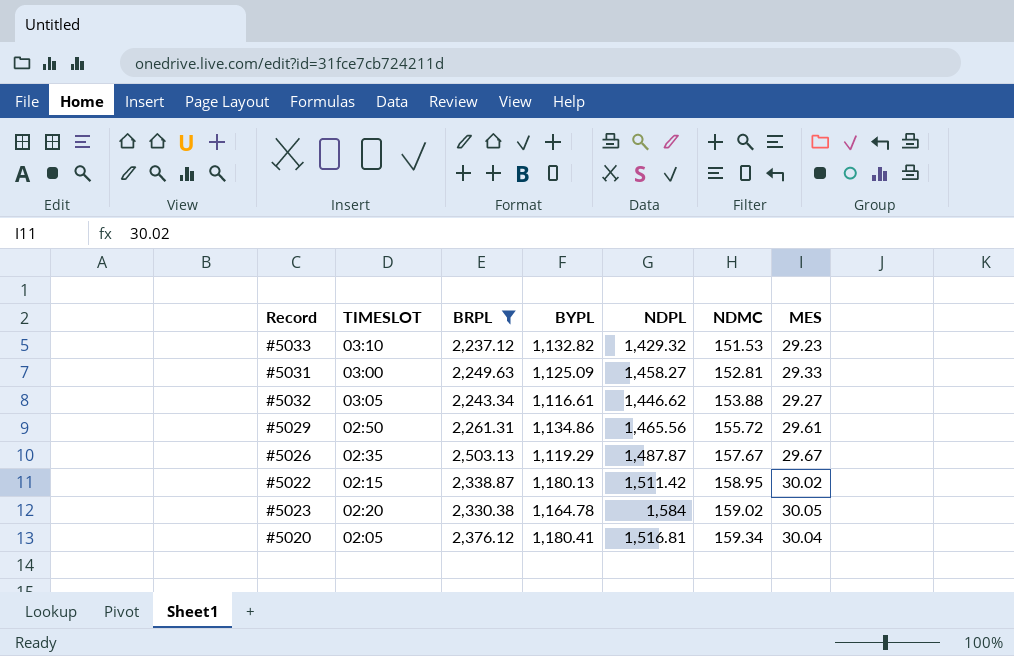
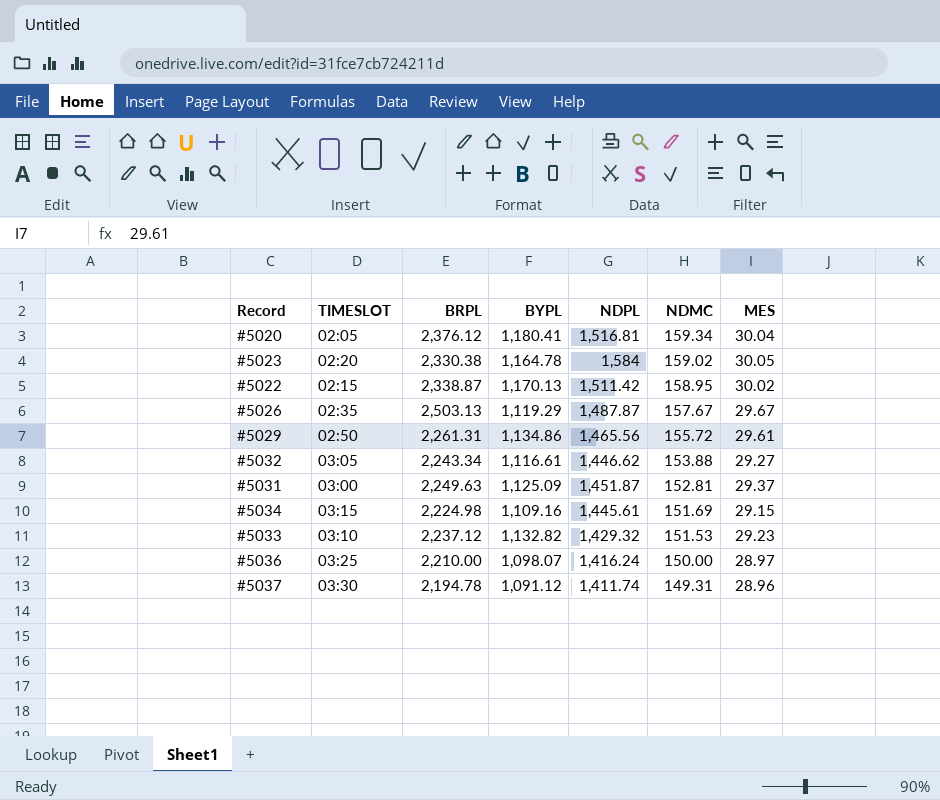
filter: BRPL >= 2,237.12 -> none
row order: NDMC ascending -> NDMC descending
#5022 | BYPL: 1,180.13 -> 1,170.13
#5031 | NDPL: 1,458.27 -> 1,451.87
#5031 | MES: 29.33 -> 29.37

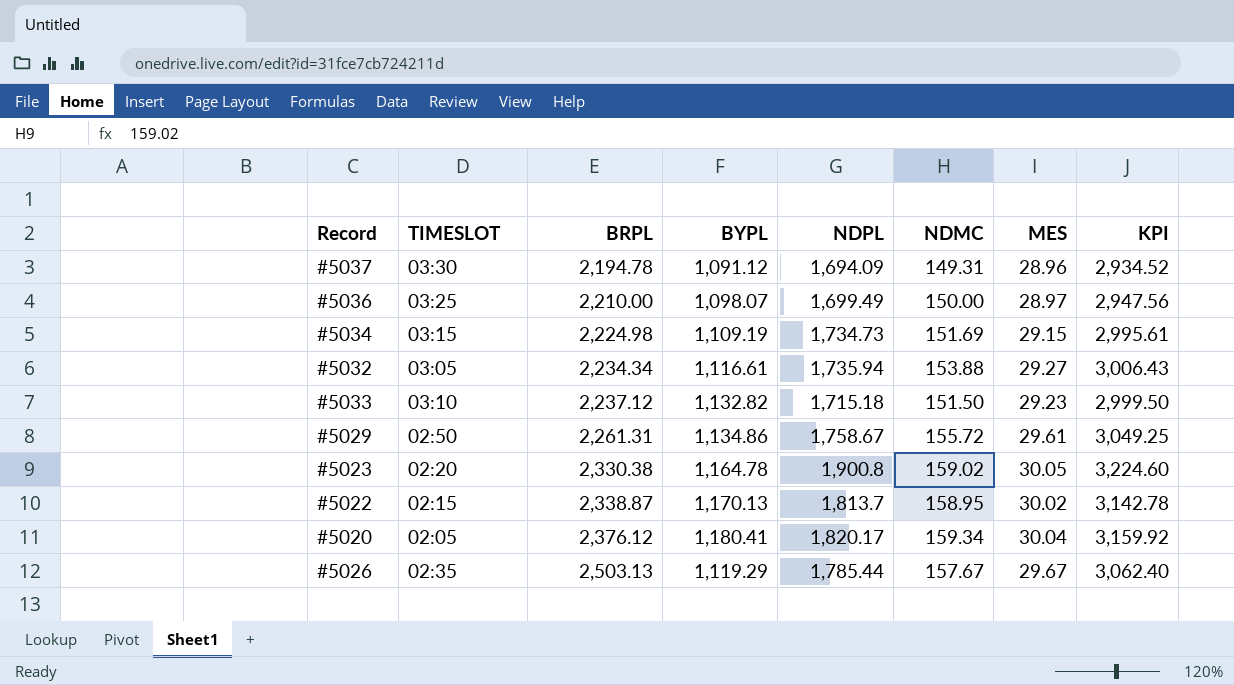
row order: NDMC descending -> BRPL ascending
column KPI | formula: none -> [BYPL] + [NDPL] + [NDMC]
row #5031: 03:00 | 2,249.63 | 1,125.09 | 1,451.87 | 152.81 | 29.37 -> none
#5037 | NDPL: 1,411.74 -> 1,694.09
#5036 | NDPL: 1,416.24 -> 1,699.49
#5034 | BYPL: 1,109.16 -> 1,109.19
#5034 | NDPL: 1,445.61 -> 1,734.73
#5032 | BRPL: 2,243.34 -> 2,234.34
#5032 | NDPL: 1,446.62 -> 1,735.94
#5033 | NDPL: 1,429.32 -> 1,715.18
#5033 | NDMC: 151.53 -> 151.50
#5029 | NDPL: 1,465.56 -> 1,758.67
#5023 | NDPL: 1,584 -> 1,900.8
#5022 | NDPL: 1,511.42 -> 1,813.7
#5020 | NDPL: 1,516.81 -> 1,820.17
#5026 | NDPL: 1,487.87 -> 1,785.44

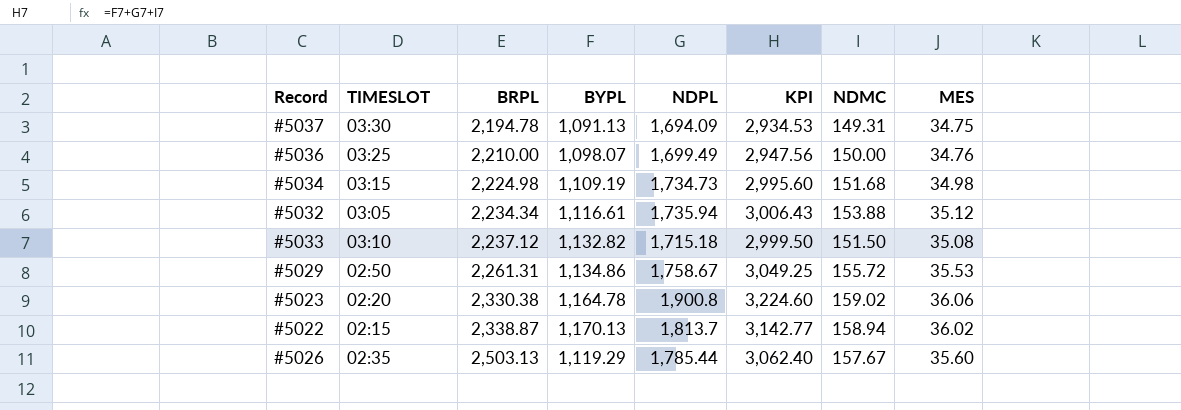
column KPI | position: 8 -> 6
row #5020: 02:05 | 2,376.12 | 1,180.41 | 1,820.17 | 159.34 | 30.04 | 3,159.92 -> none
#5037 | BYPL: 1,091.12 -> 1,091.13
#5037 | KPI: 2,934.52 -> 2,934.53
#5037 | MES: 28.96 -> 34.75
#5036 | MES: 28.97 -> 34.76
#5034 | KPI: 2,995.61 -> 2,995.60
#5034 | NDMC: 151.69 -> 151.68
#5034 | MES: 29.15 -> 34.98
#5032 | MES: 29.27 -> 35.12
#5033 | MES: 29.23 -> 35.08
#5029 | MES: 29.61 -> 35.53
#5023 | MES: 30.05 -> 36.06
#5022 | KPI: 3,142.78 -> 3,142.77
#5022 | NDMC: 158.95 -> 158.94
#5022 | MES: 30.02 -> 36.02
#5026 | MES: 29.67 -> 35.60

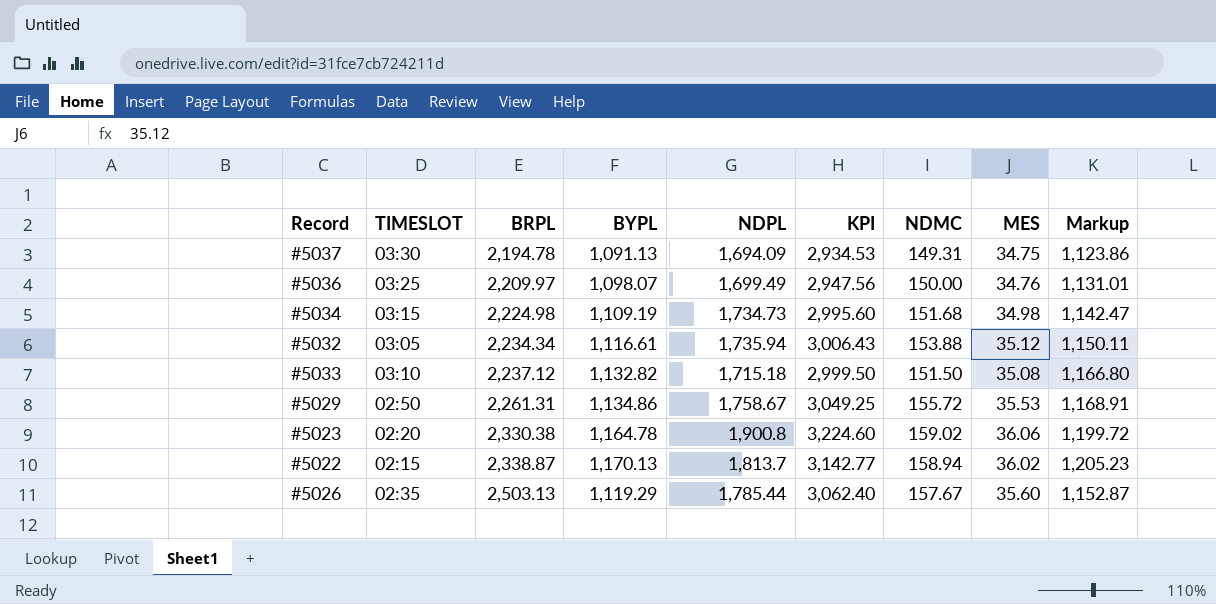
column Markup | formula: none -> [BYPL] * 1.03
#5036 | BRPL: 2,210.00 -> 2,209.97

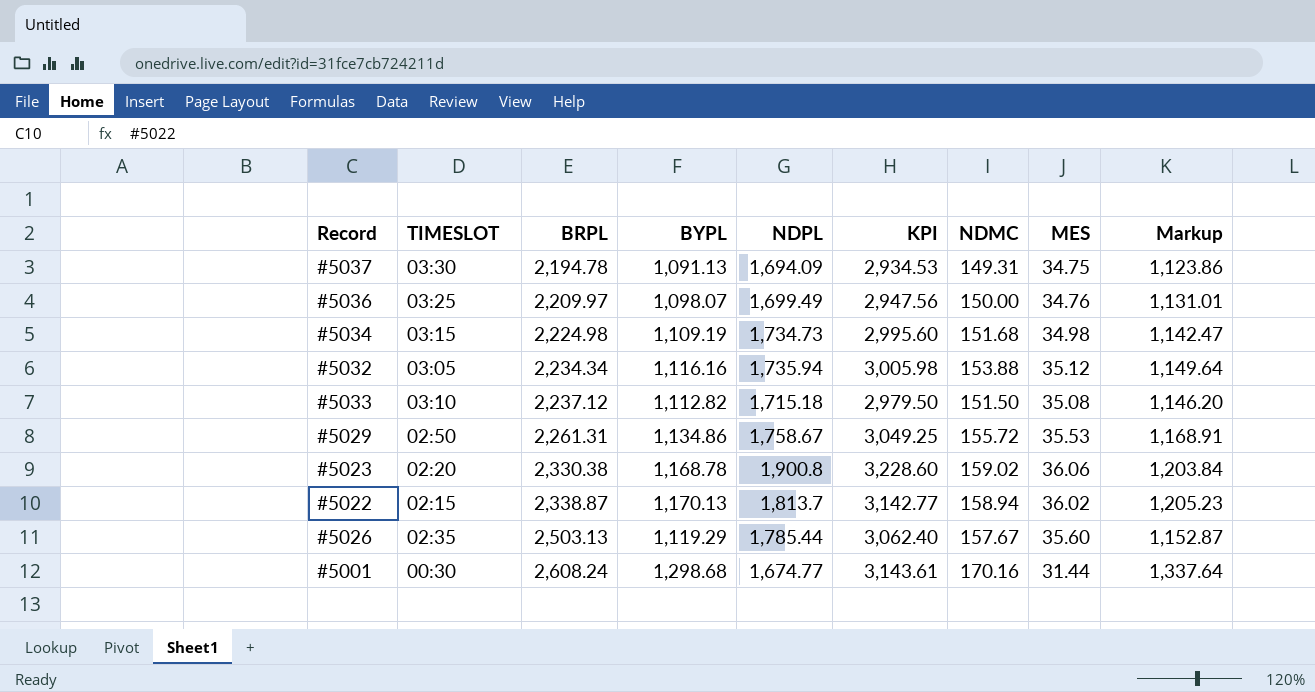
#5032 | BYPL: 1,116.61 -> 1,116.16
#5032 | KPI: 3,006.43 -> 3,005.98
#5032 | Markup: 1,150.11 -> 1,149.64
#5033 | BYPL: 1,132.82 -> 1,112.82
#5033 | KPI: 2,999.50 -> 2,979.50
#5033 | Markup: 1,166.80 -> 1,146.20
#5023 | BYPL: 1,164.78 -> 1,168.78
#5023 | KPI: 3,224.60 -> 3,228.60
#5023 | Markup: 1,199.72 -> 1,203.84
row #5001: none -> 00:30 | 2,608.24 | 1,298.68 | 1,674.77 | 3,143.61 | 170.16 | 31.44 | 1,337.64

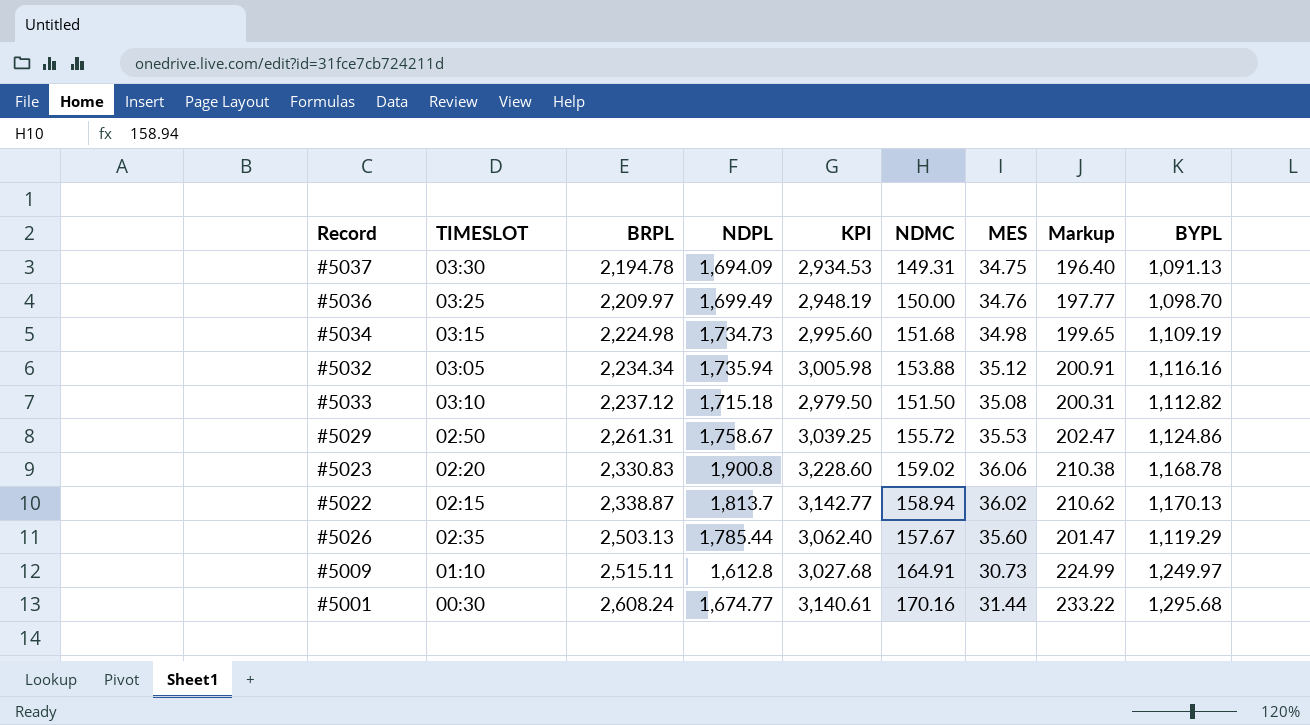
column Markup | formula: [BYPL] * 1.03 -> [BYPL] * 0.18
column BYPL | position: 4 -> 9
#5036 | KPI: 2,947.56 -> 2,948.19
#5036 | BYPL: 1,098.07 -> 1,098.70
#5029 | KPI: 3,049.25 -> 3,039.25
#5029 | BYPL: 1,134.86 -> 1,124.86
#5023 | BRPL: 2,330.38 -> 2,330.83
row #5009: none -> 01:10 | 2,515.11 | 1,612.8 | 3,027.68 | 164.91 | 30.73 | 224.99 | 1,249.97
#5001 | KPI: 3,143.61 -> 3,140.61
#5001 | BYPL: 1,298.68 -> 1,295.68

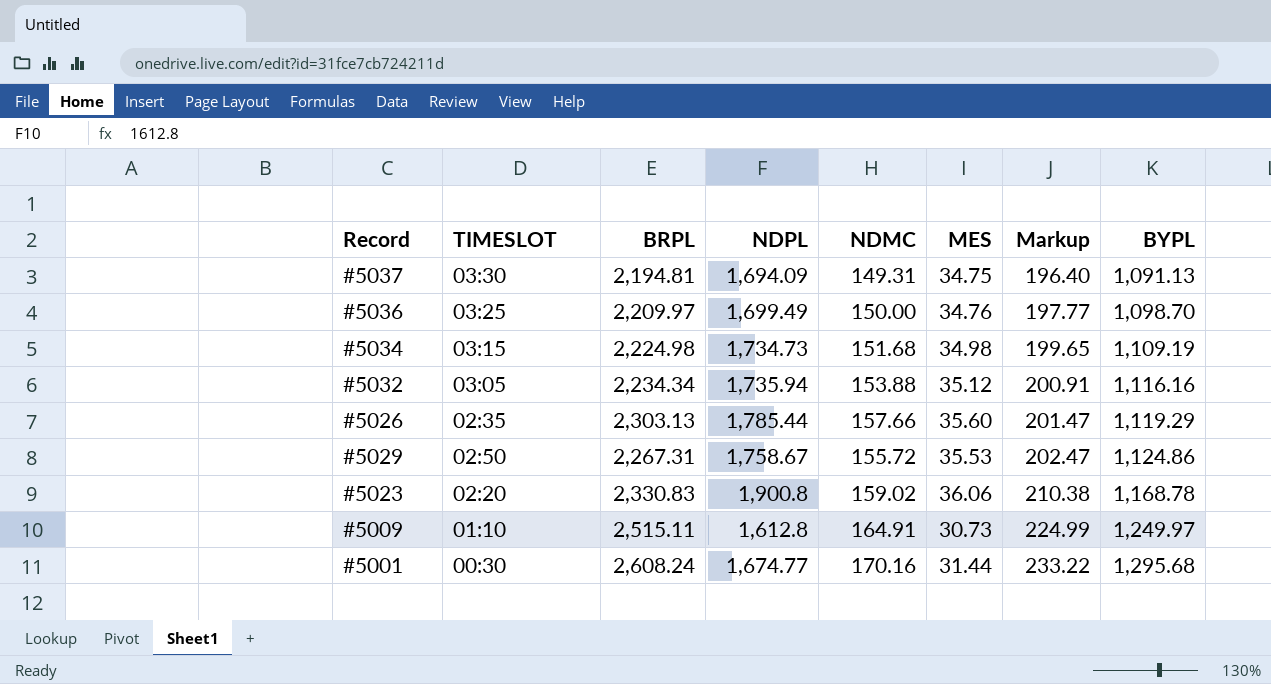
row order: BRPL ascending -> Markup ascending
column KPI | formula: [NDPL] + [NDMC] + [BYPL] -> none
row #5033: 03:10 | 2,237.12 | 1,715.18 | 2,979.50 | 151.50 | 35.08 | 200.31 | 1,112.82 -> none
row #5022: 02:15 | 2,338.87 | 1,813.7 | 3,142.77 | 158.94 | 36.02 | 210.62 | 1,170.13 -> none
#5037 | BRPL: 2,194.78 -> 2,194.81
#5026 | BRPL: 2,503.13 -> 2,303.13
#5026 | NDMC: 157.67 -> 157.66
#5029 | BRPL: 2,261.31 -> 2,267.31

